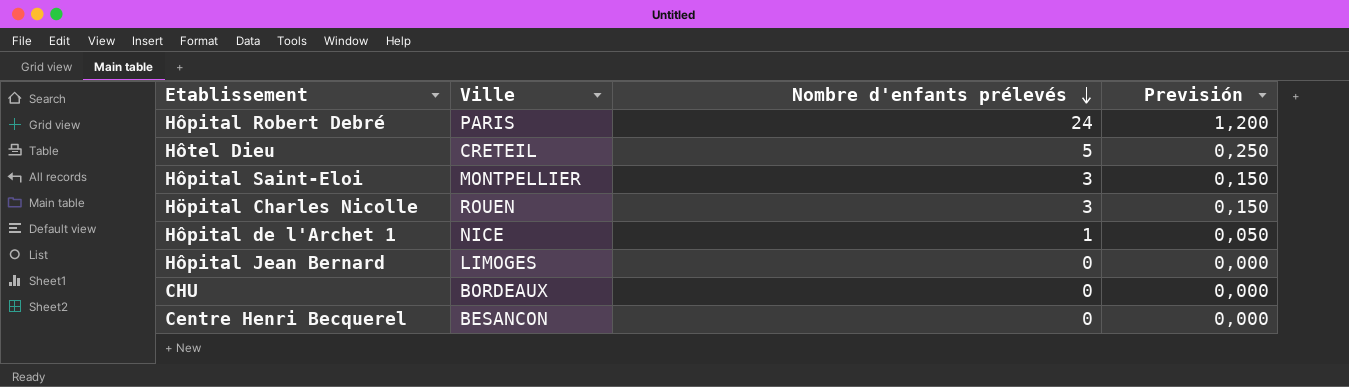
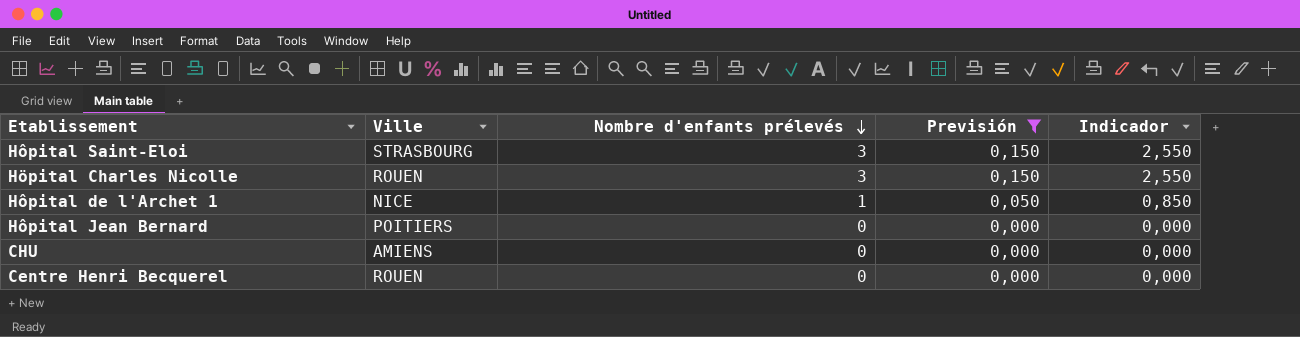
filter: none -> Previsión <= 0,150
column Indicador | formula: none -> [Nombre d'enfants prélevés] * 0,85
Hôpital Saint-Eloi | Ville: MONTPELLIER -> STRASBOURG
Hôpital Jean Bernard | Ville: LIMOGES -> POITIERS
CHU | Ville: BORDEAUX -> AMIENS
Centre Henri Becquerel | Ville: BESANCON -> ROUEN

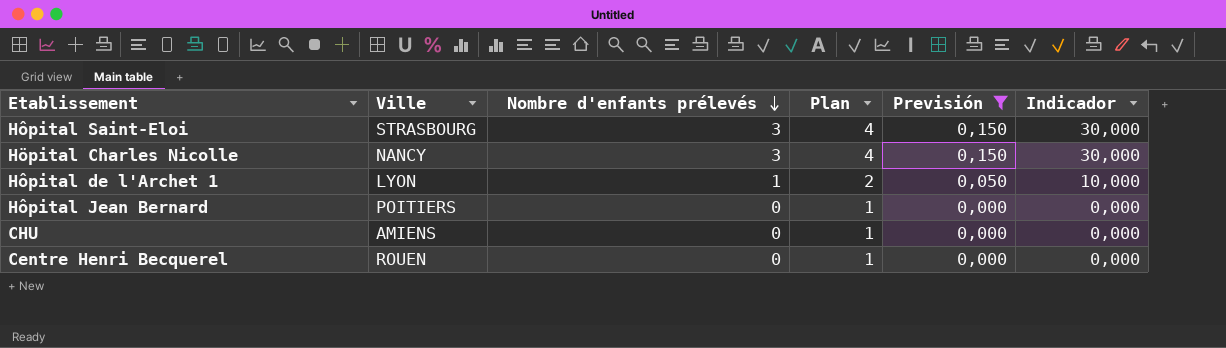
column Plan | formula: none -> [Nombre d'enfants prélevés] + 1
column Indicador | formula: [Nombre d'enfants prélevés] * 0,85 -> [Nombre d'enfants prélevés] * 10
Höpital Charles Nicolle | Ville: ROUEN -> NANCY
Hôpital de l'Archet 1 | Ville: NICE -> LYON

